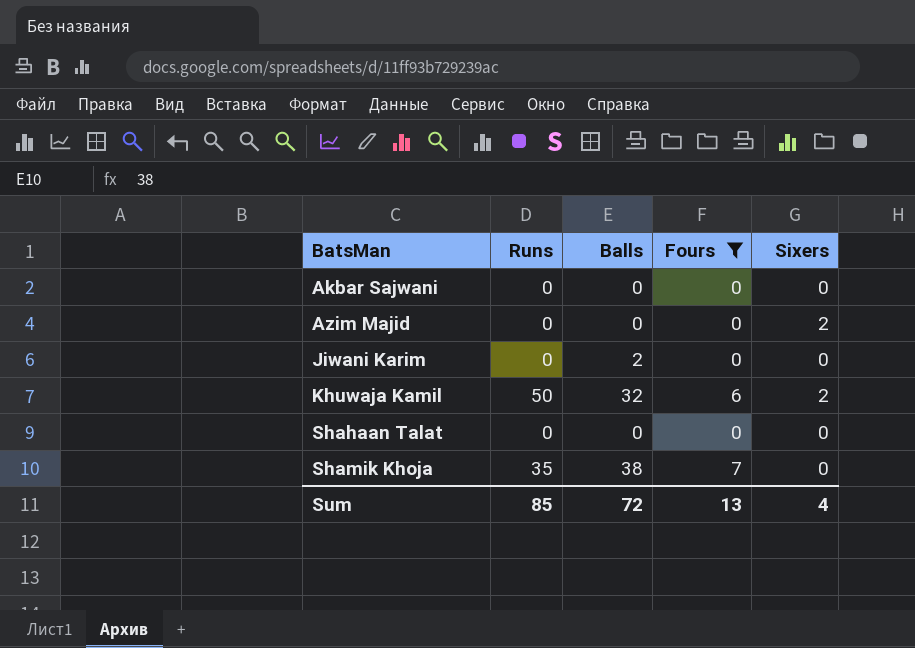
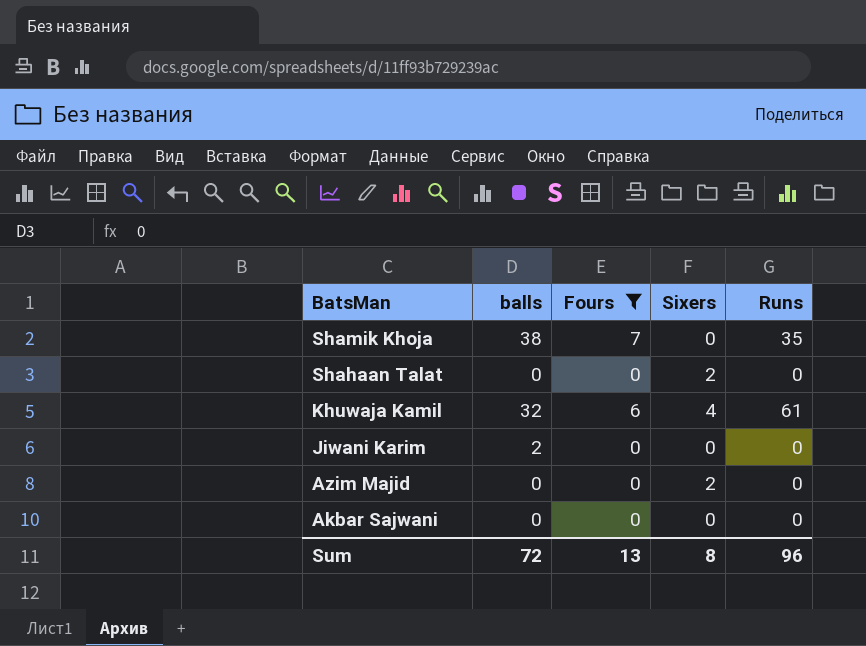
row order: BatsMan ascending -> BatsMan descending
column name: Balls -> balls
column Runs | position: 2 -> 5
Shahaan Talat | Sixers: 0 -> 2
Khuwaja Kamil | Sixers: 2 -> 4
Khuwaja Kamil | Runs: 50 -> 61
Sum | Sixers: 4 -> 8
Sum | Runs: 85 -> 96

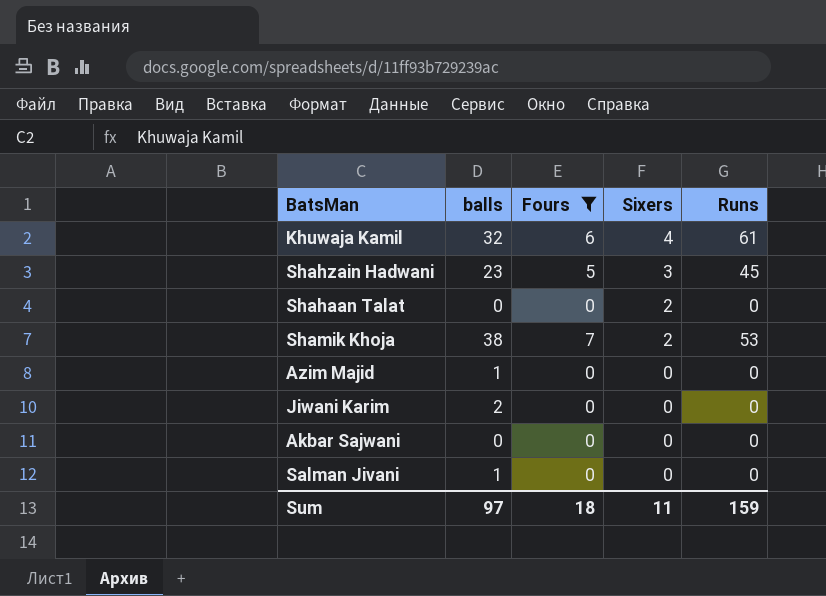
row order: BatsMan descending -> Sixers descending
row Shahzain Hadwani: none -> 23 | 5 | 3 | 45
Shamik Khoja | Sixers: 0 -> 2
Shamik Khoja | Runs: 35 -> 53
Azim Majid | balls: 0 -> 1
Azim Majid | Sixers: 2 -> 0
row Salman Jivani: none -> 1 | 0 | 0 | 0
Sum | balls: 72 -> 97
Sum | Fours: 13 -> 18
Sum | Sixers: 8 -> 11
Sum | Runs: 96 -> 159

